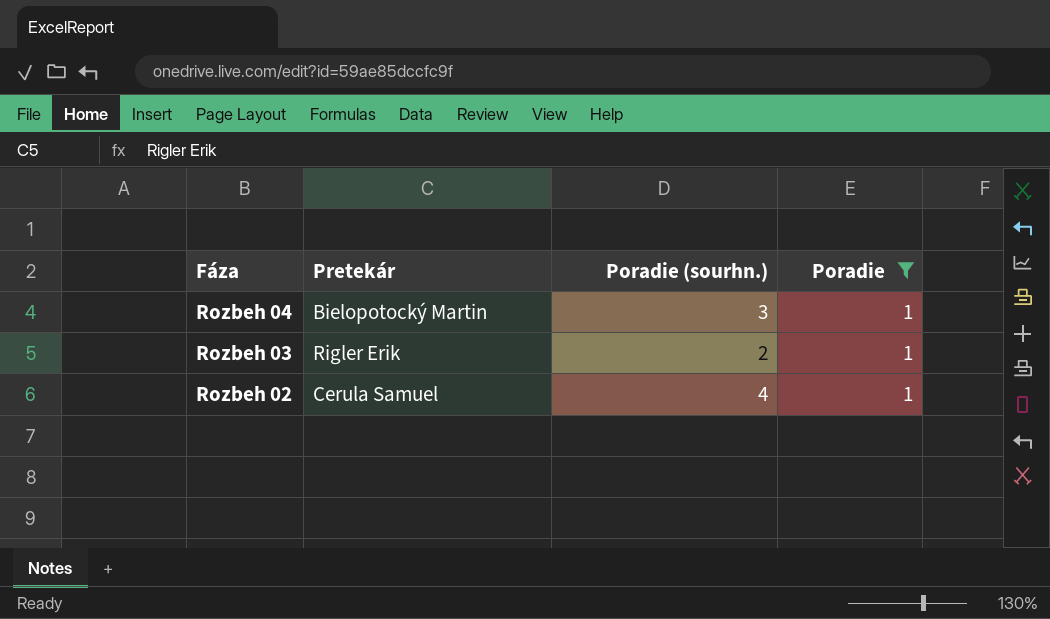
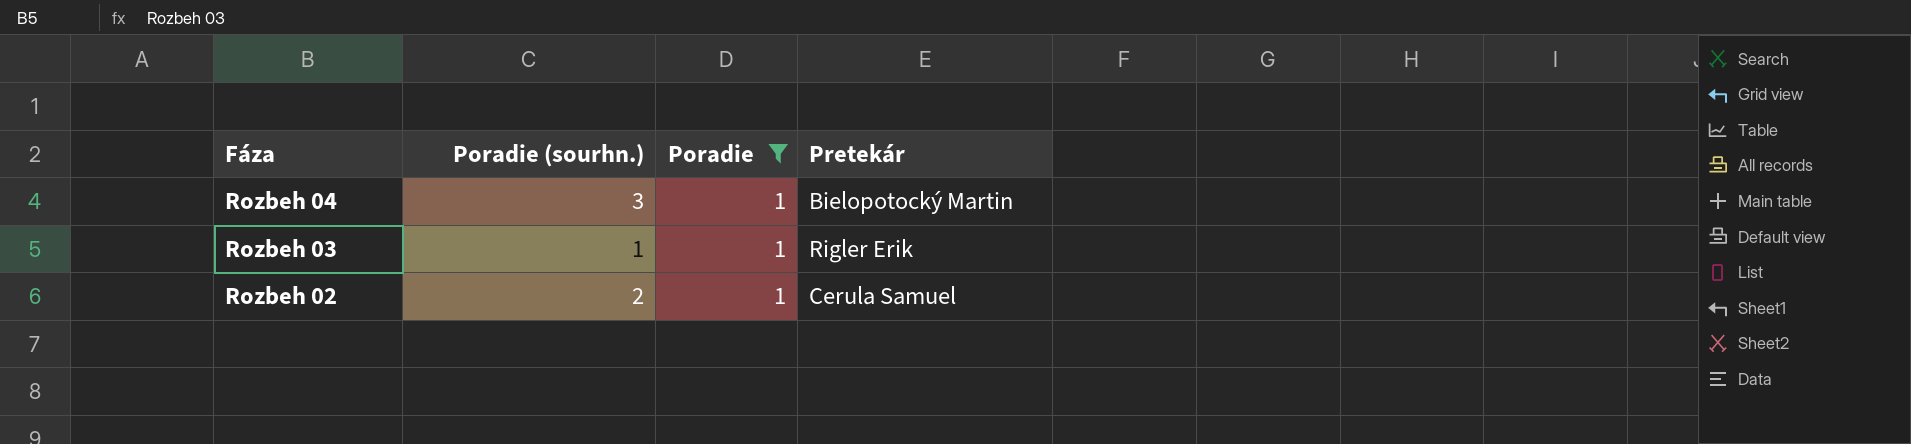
column Pretekár | position: 2 -> 4
Rozbeh 03 | Poradie (sourhn.): 2 -> 1
Rozbeh 02 | Poradie (sourhn.): 4 -> 2

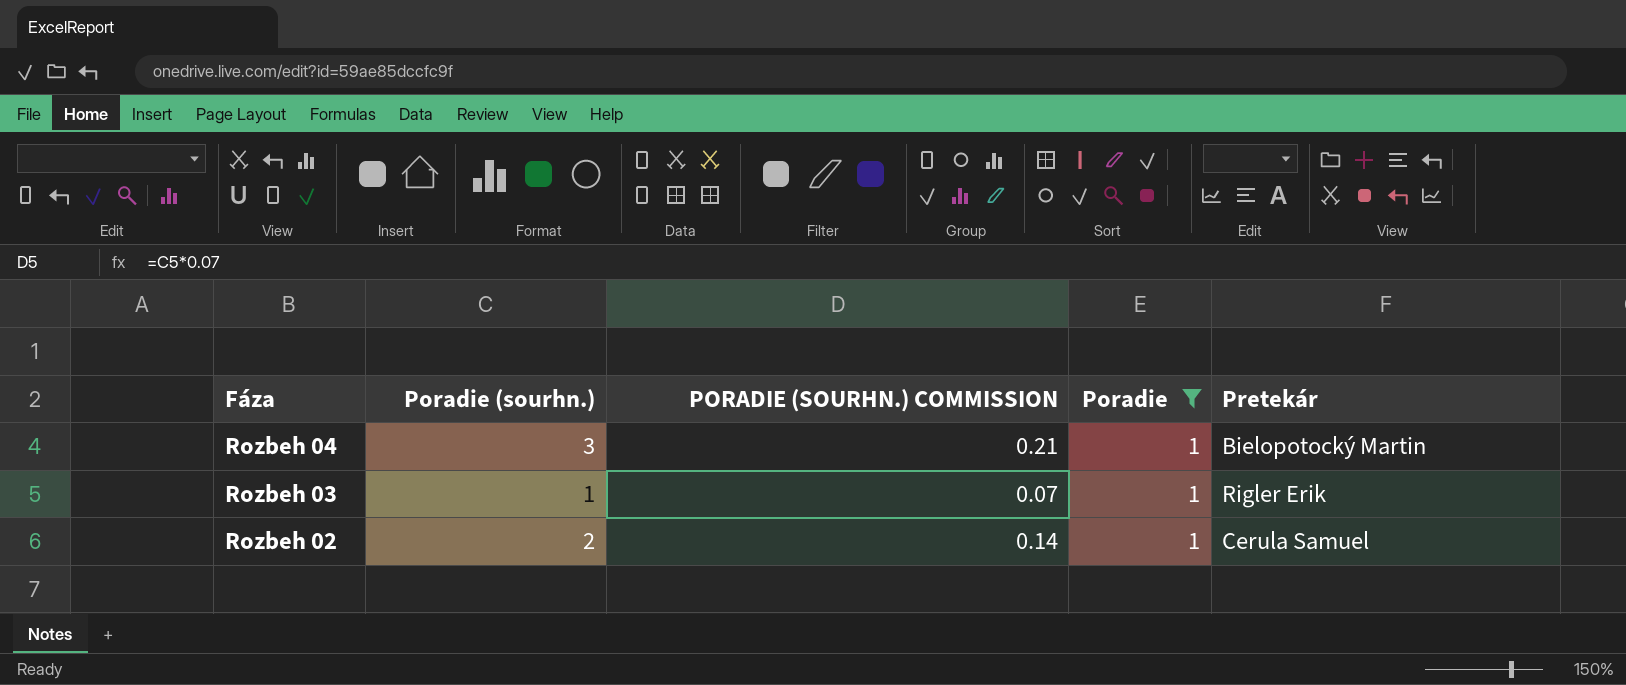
column PORADIE (SOURHN.) COMMISSION | formula: none -> [Poradie (sourhn.)] * 0.07

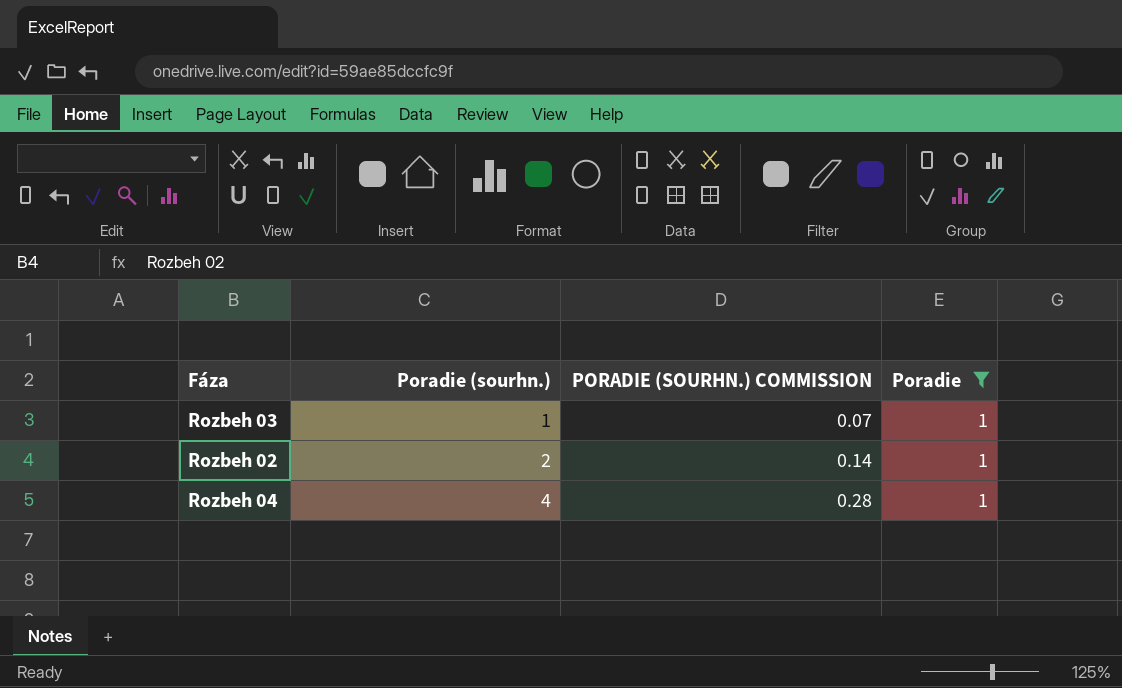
row order: Fáza descending -> Poradie (sourhn.) ascending
column Pretekár | position: 5 -> none
Rozbeh 04 | Poradie (sourhn.): 3 -> 4
Rozbeh 04 | PORADIE (SOURHN.) COMMISSION: 0.21 -> 0.28

